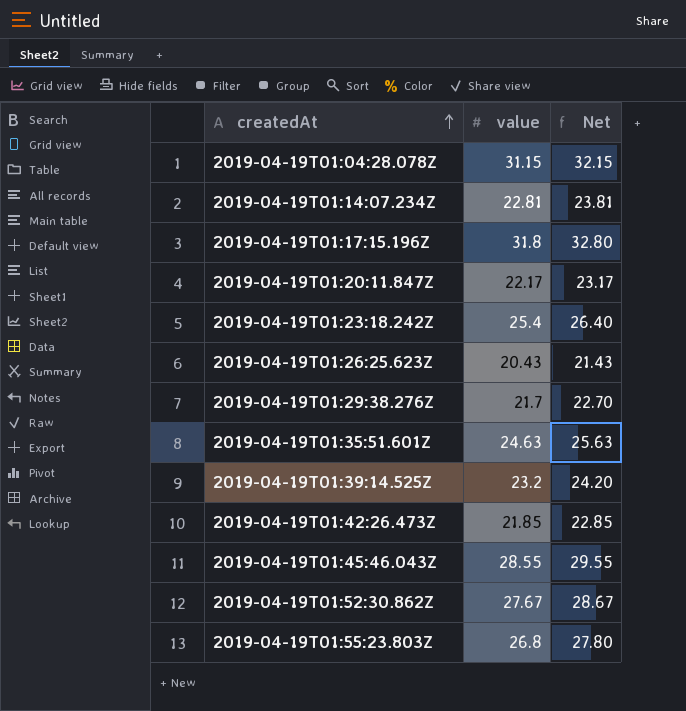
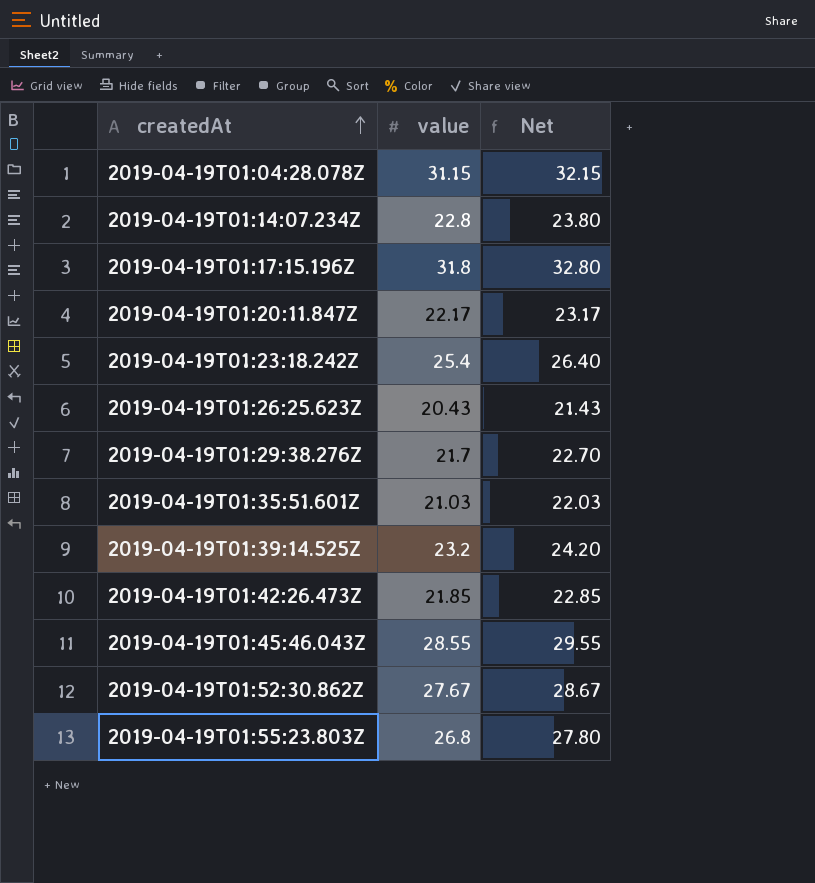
2019-04-19T01:14:07.234Z | value: 22.81 -> 22.8
2019-04-19T01:14:07.234Z | Net: 23.81 -> 23.80
2019-04-19T01:35:51.601Z | value: 24.63 -> 21.03
2019-04-19T01:35:51.601Z | Net: 25.63 -> 22.03

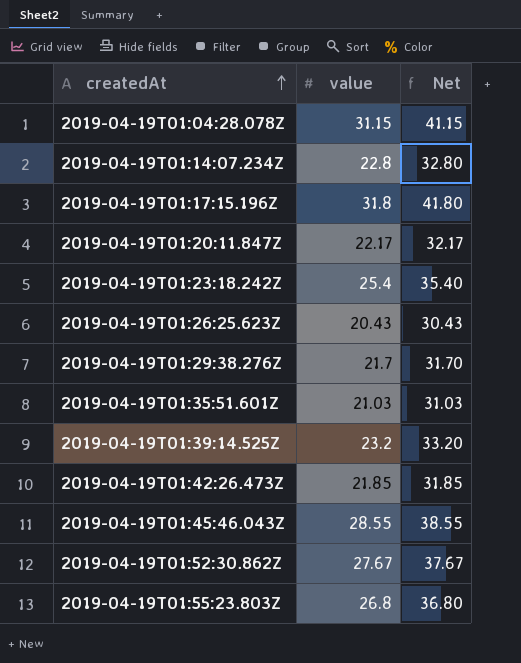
column Net | formula: [value] + 1 -> [value] + 10

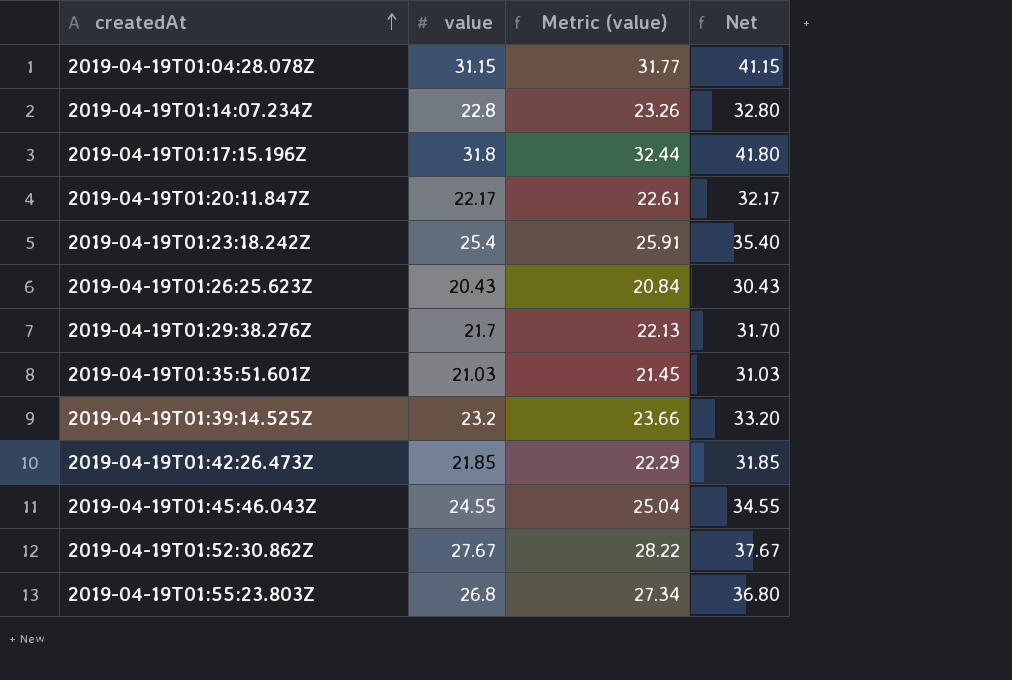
column Metric (value) | formula: none -> [value] * 1.02
2019-04-19T01:45:46.043Z | value: 28.55 -> 24.55
2019-04-19T01:45:46.043Z | Net: 38.55 -> 34.55

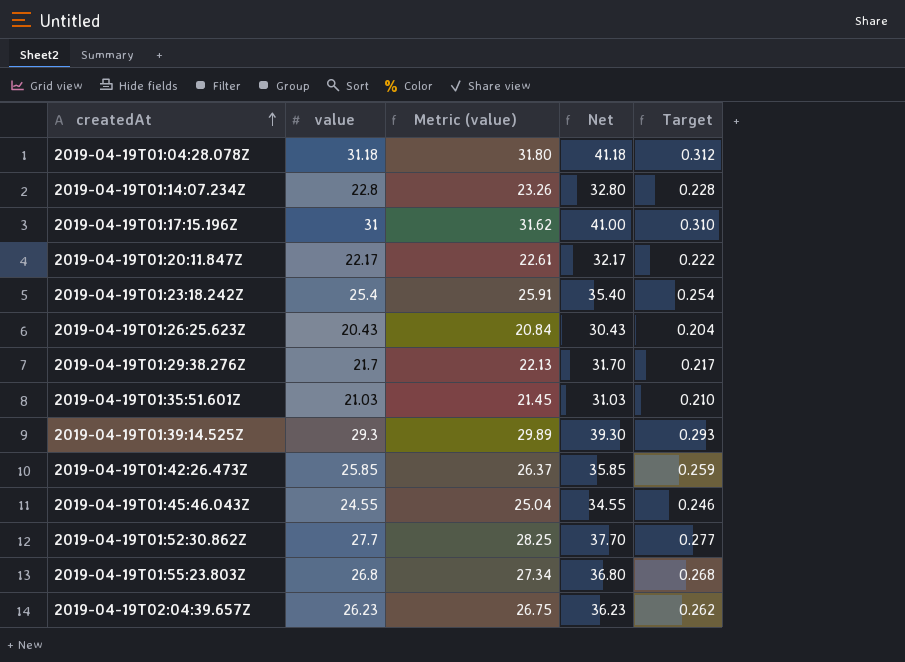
column Target | formula: none -> [value] * 0.01
2019-04-19T01:04:28.078Z | value: 31.15 -> 31.18
2019-04-19T01:04:28.078Z | Metric (value): 31.77 -> 31.80
2019-04-19T01:04:28.078Z | Net: 41.15 -> 41.18
2019-04-19T01:17:15.196Z | value: 31.8 -> 31
2019-04-19T01:17:15.196Z | Metric (value): 32.44 -> 31.62
2019-04-19T01:17:15.196Z | Net: 41.80 -> 41.00
2019-04-19T01:39:14.525Z | value: 23.2 -> 29.3
2019-04-19T01:39:14.525Z | Metric (value): 23.66 -> 29.89
2019-04-19T01:39:14.525Z | Net: 33.20 -> 39.30
2019-04-19T01:42:26.473Z | value: 21.85 -> 25.85
2019-04-19T01:42:26.473Z | Metric (value): 22.29 -> 26.37
2019-04-19T01:42:26.473Z | Net: 31.85 -> 35.85
2019-04-19T01:52:30.862Z | value: 27.67 -> 27.7
2019-04-19T01:52:30.862Z | Metric (value): 28.22 -> 28.25
2019-04-19T01:52:30.862Z | Net: 37.67 -> 37.70
row 2019-04-19T02:04:39.657Z: none -> 26.23 | 26.75 | 36.23 | 0.262

